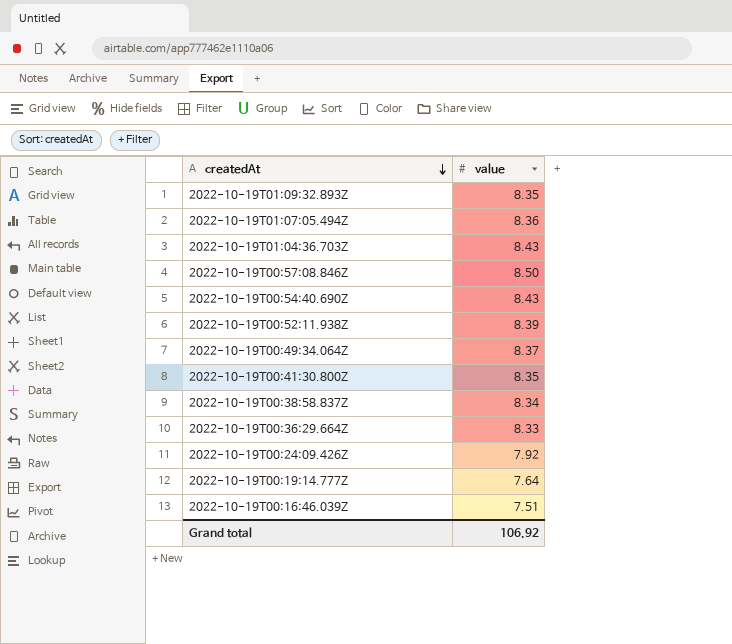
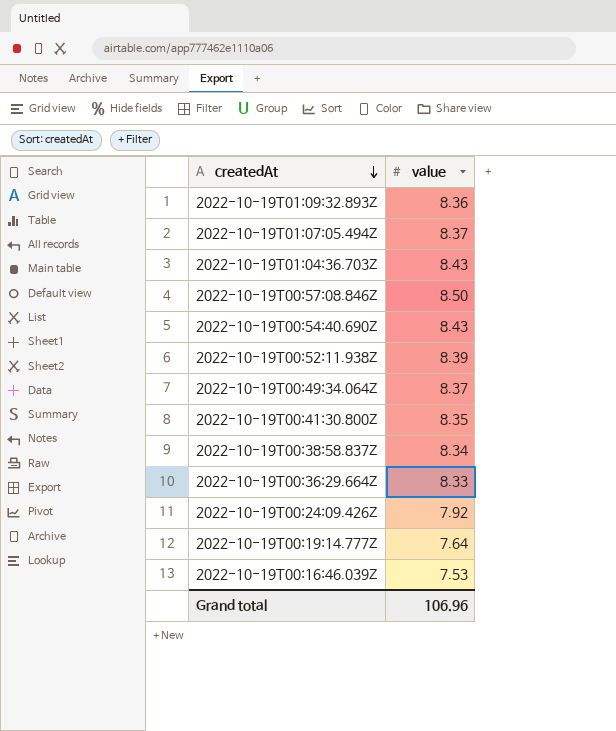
2022-10-19T01:09:32.893Z | value: 8.35 -> 8.36
2022-10-19T01:07:05.494Z | value: 8.36 -> 8.37
2022-10-19T00:16:46.039Z | value: 7.51 -> 7.53
Grand total | value: 106.92 -> 106.96

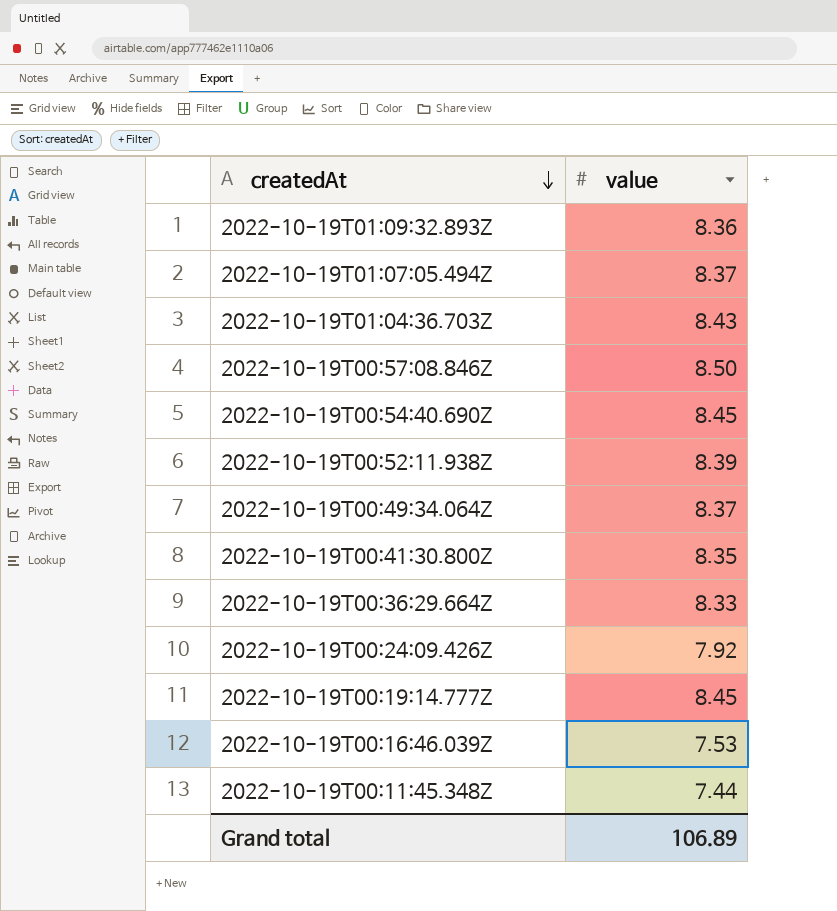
row 2022-10-19T00:38:58.837Z: 8.34 -> none
2022-10-19T00:54:40.690Z | value: 8.43 -> 8.45
2022-10-19T00:19:14.777Z | value: 7.64 -> 8.45
row 2022-10-19T00:11:45.348Z: none -> 7.44
Grand total | value: 106.96 -> 106.89

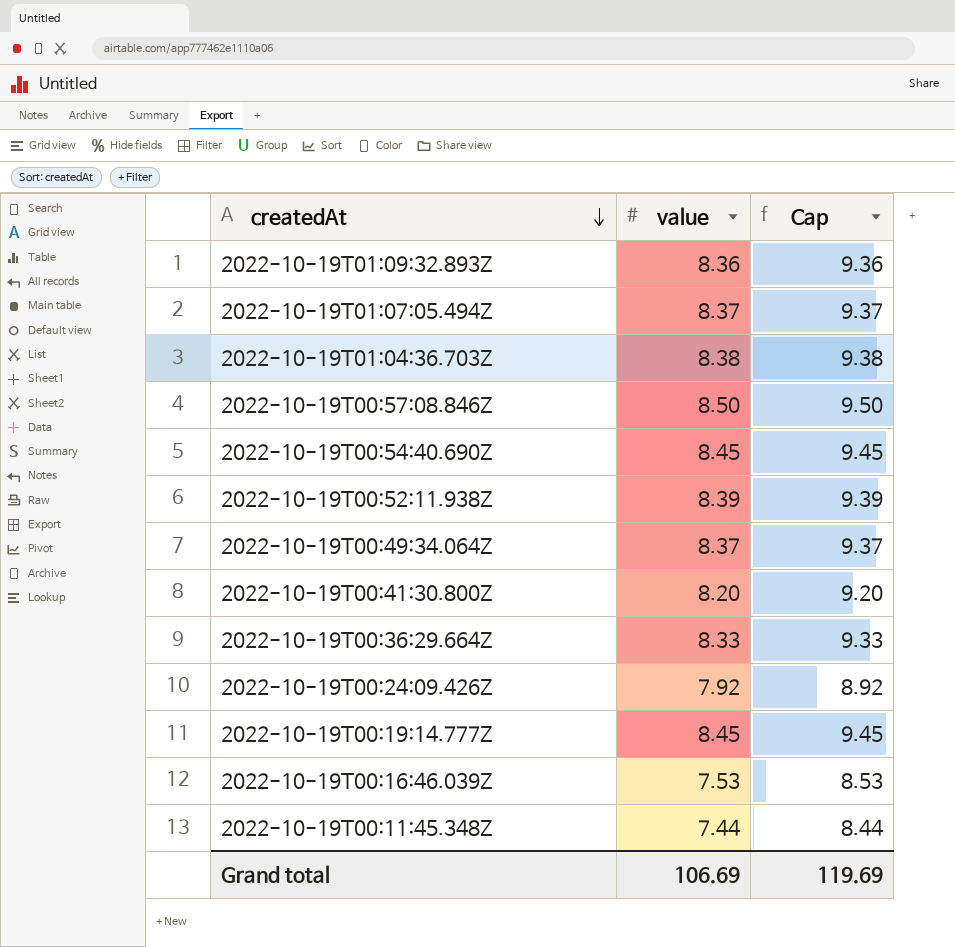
column Cap | formula: none -> [value] + 1
2022-10-19T01:04:36.703Z | value: 8.43 -> 8.38
2022-10-19T00:41:30.800Z | value: 8.35 -> 8.20
Grand total | value: 106.89 -> 106.69

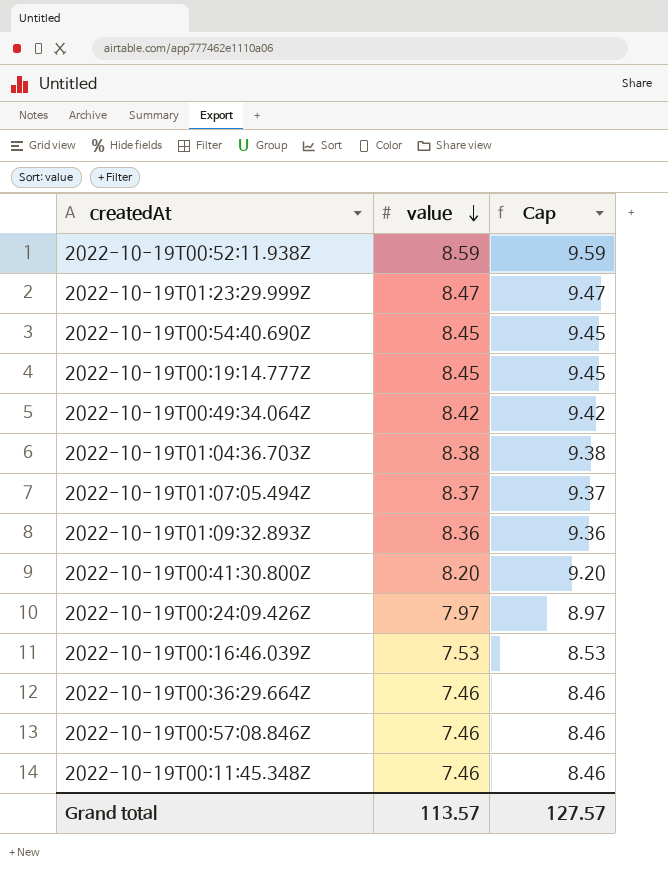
row order: createdAt descending -> value descending
2022-10-19T00:52:11.938Z | value: 8.39 -> 8.59
2022-10-19T00:52:11.938Z | Cap: 9.39 -> 9.59
row 2022-10-19T01:23:29.999Z: none -> 8.47 | 9.47
2022-10-19T00:49:34.064Z | value: 8.37 -> 8.42
2022-10-19T00:49:34.064Z | Cap: 9.37 -> 9.42
2022-10-19T00:24:09.426Z | value: 7.92 -> 7.97
2022-10-19T00:24:09.426Z | Cap: 8.92 -> 8.97
2022-10-19T00:36:29.664Z | value: 8.33 -> 7.46
2022-10-19T00:36:29.664Z | Cap: 9.33 -> 8.46
2022-10-19T00:57:08.846Z | value: 8.50 -> 7.46
2022-10-19T00:57:08.846Z | Cap: 9.50 -> 8.46
2022-10-19T00:11:45.348Z | value: 7.44 -> 7.46
2022-10-19T00:11:45.348Z | Cap: 8.44 -> 8.46
Grand total | value: 106.69 -> 113.57
Grand total | Cap: 119.69 -> 127.57

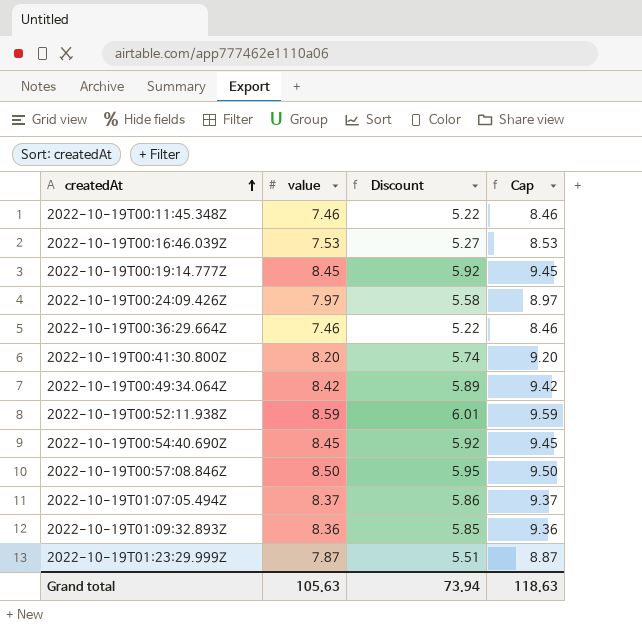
row order: value descending -> createdAt ascending
column Discount | formula: none -> [value] * 0.7
row 2022-10-19T01:04:36.703Z: 8.38 | 9.38 -> none
2022-10-19T00:57:08.846Z | value: 7.46 -> 8.50
2022-10-19T00:57:08.846Z | Cap: 8.46 -> 9.50
2022-10-19T01:23:29.999Z | value: 8.47 -> 7.87
2022-10-19T01:23:29.999Z | Cap: 9.47 -> 8.87
Grand total | value: 113.57 -> 105.63
Grand total | Cap: 127.57 -> 118.63

